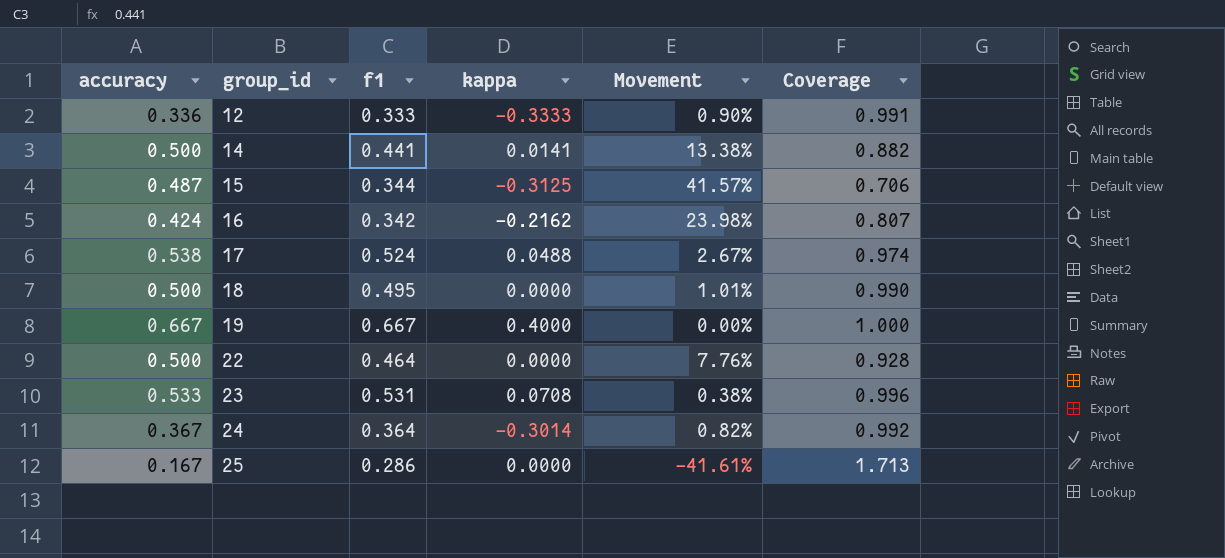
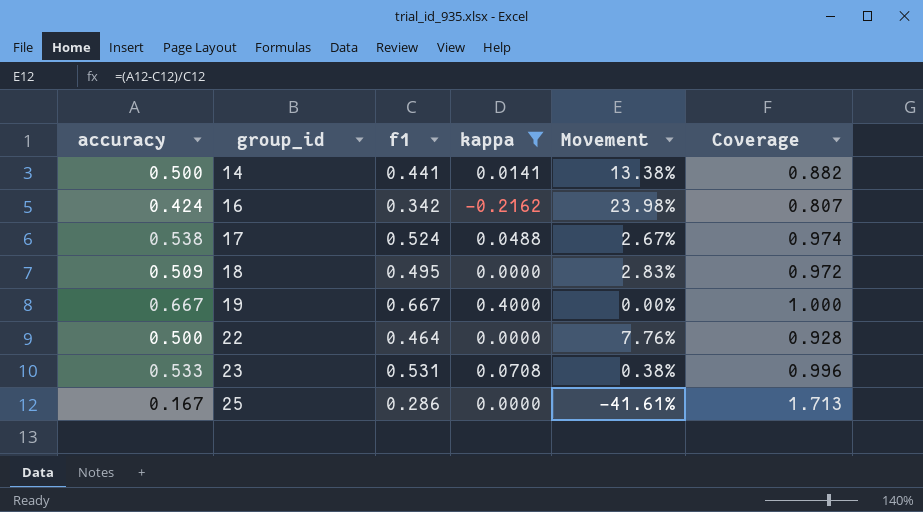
filter: none -> kappa >= -0.2162
18 | accuracy: 0.500 -> 0.509
18 | Movement: 1.01% -> 2.83%
18 | Coverage: 0.990 -> 0.972

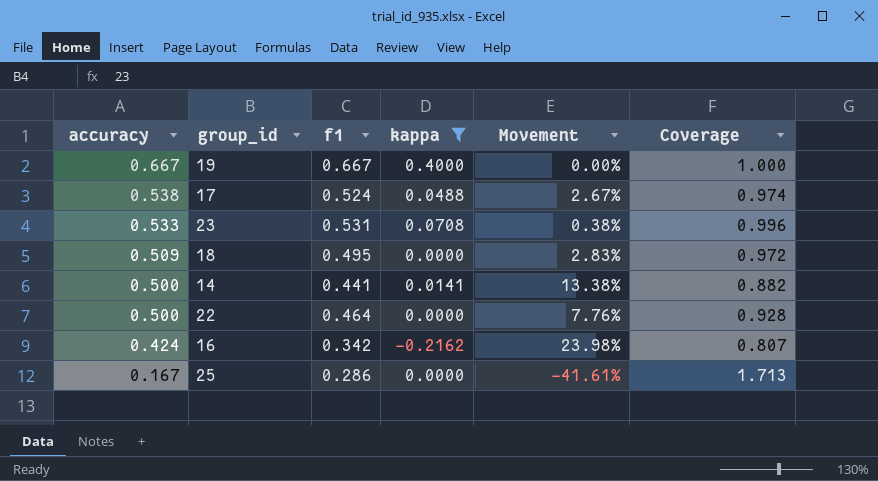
row order: group_id ascending -> accuracy descending

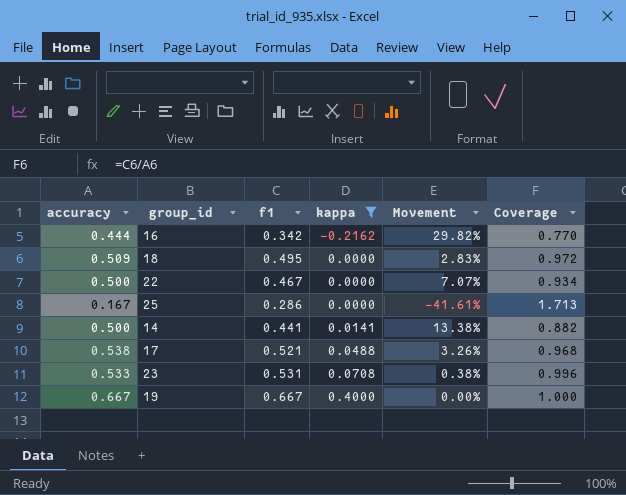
row order: accuracy descending -> kappa ascending
16 | accuracy: 0.424 -> 0.444
16 | Movement: 23.98% -> 29.82%
16 | Coverage: 0.807 -> 0.770
22 | f1: 0.464 -> 0.467
22 | Movement: 7.76% -> 7.07%
22 | Coverage: 0.928 -> 0.934
17 | f1: 0.524 -> 0.521
17 | Movement: 2.67% -> 3.26%
17 | Coverage: 0.974 -> 0.968

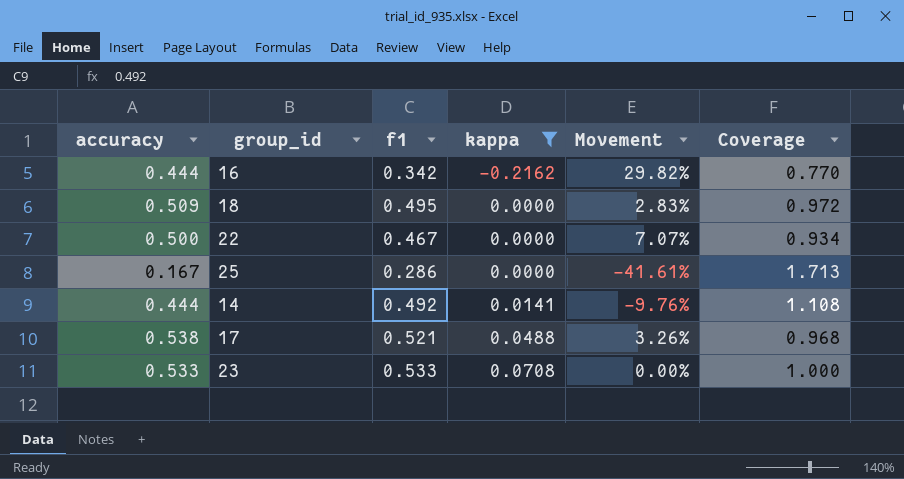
row 19: 0.667 | 0.667 | 0.4000 | 0.00% | 1.000 -> none
14 | accuracy: 0.500 -> 0.444
14 | f1: 0.441 -> 0.492
14 | Movement: 13.38% -> -9.76%
14 | Coverage: 0.882 -> 1.108
23 | f1: 0.531 -> 0.533
23 | Movement: 0.38% -> 0.00%
23 | Coverage: 0.996 -> 1.000

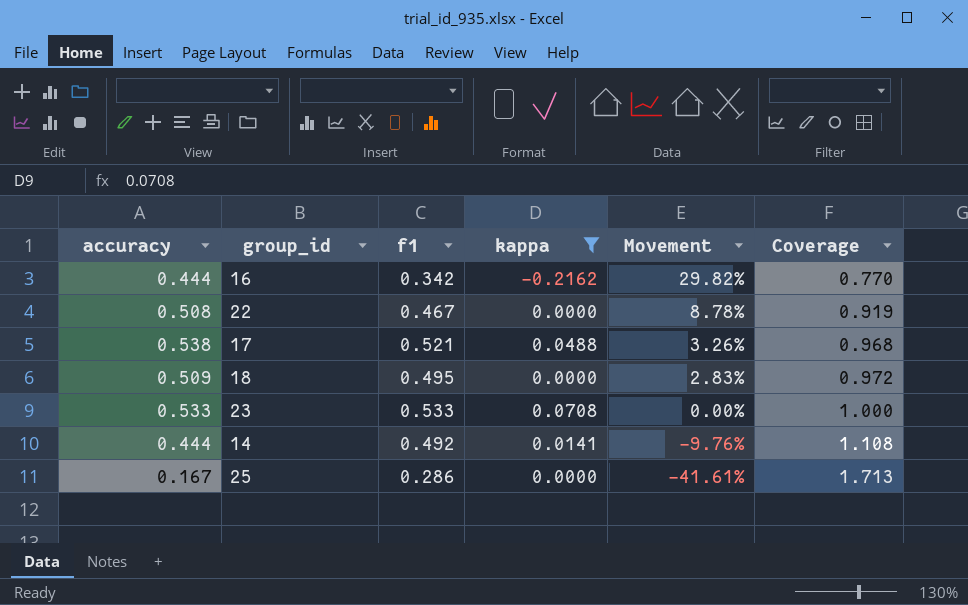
row order: kappa ascending -> Movement descending
22 | accuracy: 0.500 -> 0.508
22 | Movement: 7.07% -> 8.78%
22 | Coverage: 0.934 -> 0.919

